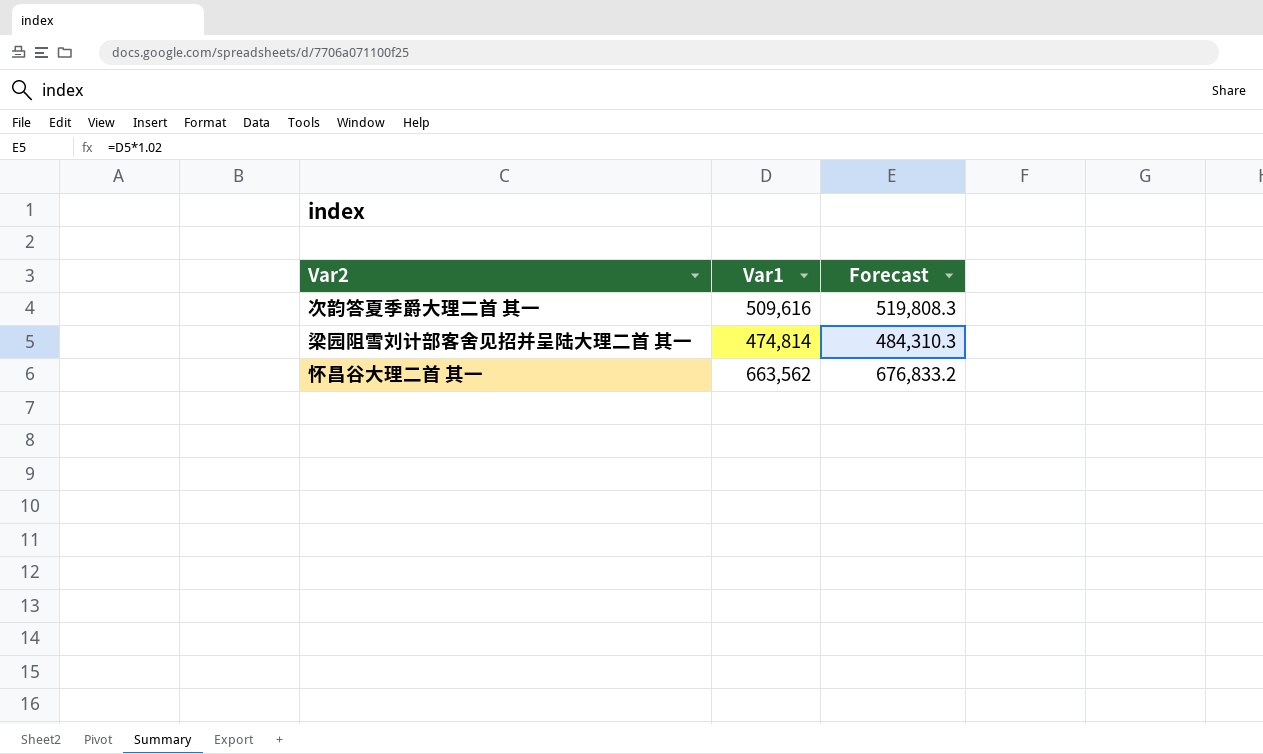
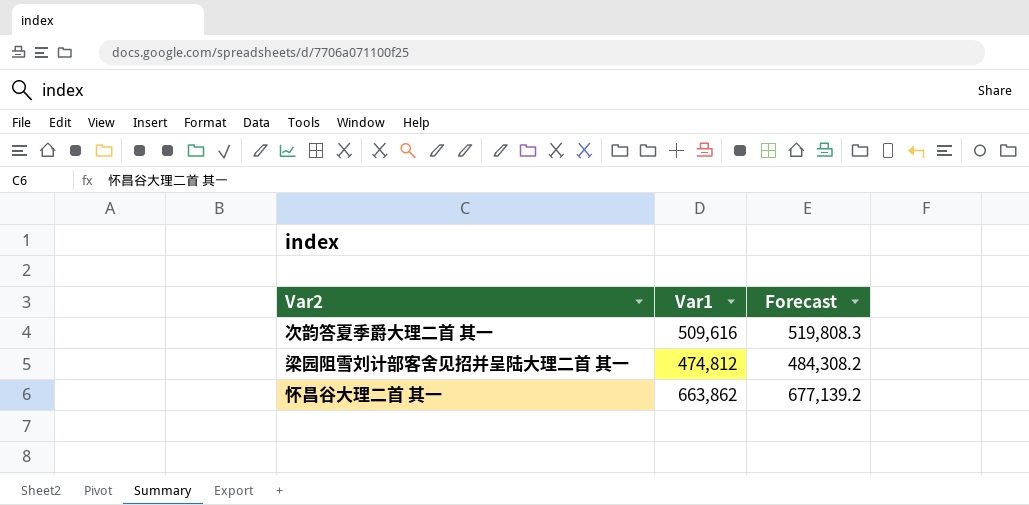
梁园阻雪刘计部客舍见招并呈陆大理二首 其一 | Var1: 474,814 -> 474,812
梁园阻雪刘计部客舍见招并呈陆大理二首 其一 | Forecast: 484,310.3 -> 484,308.2
怀昌谷大理二首 其一 | Var1: 663,562 -> 663,862
怀昌谷大理二首 其一 | Forecast: 676,833.2 -> 677,139.2

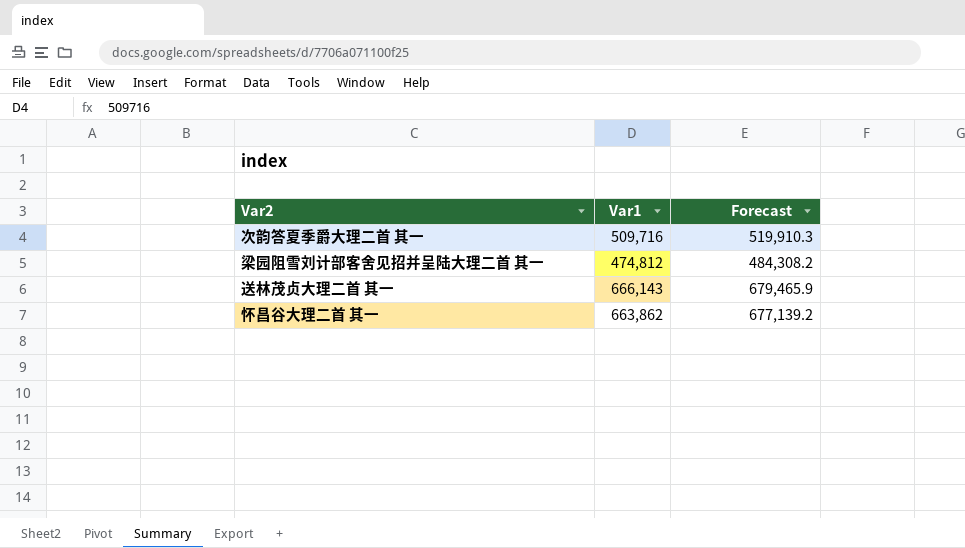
次韵答夏季爵大理二首 其一 | Var1: 509,616 -> 509,716
次韵答夏季爵大理二首 其一 | Forecast: 519,808.3 -> 519,910.3
row 送林茂贞大理二首 其一: none -> 666,143 | 679,465.9

